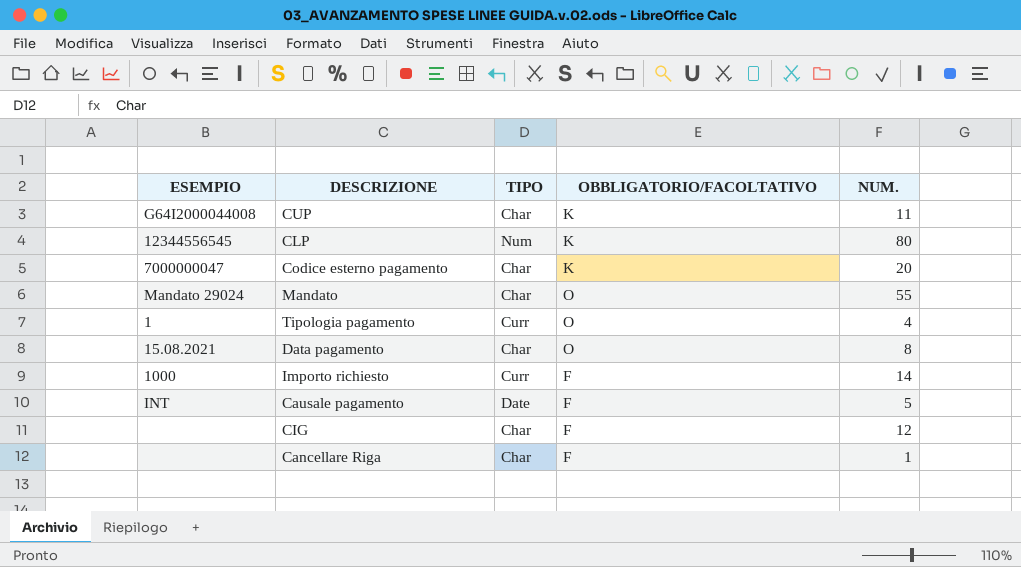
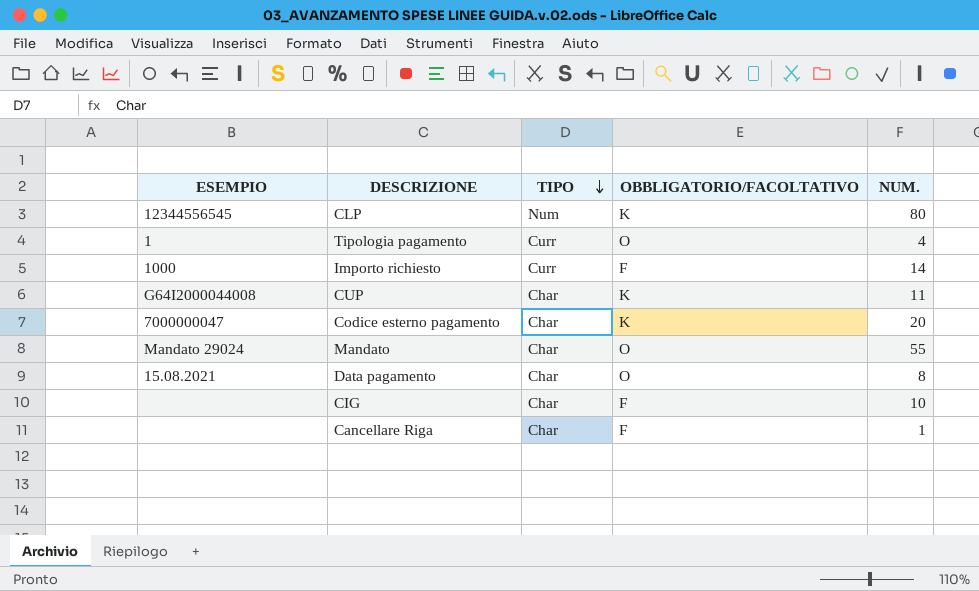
row order: none -> TIPO descending
row Causale pagamento: INT | Date | F | 5 -> none
CIG | NUM.: 12 -> 10

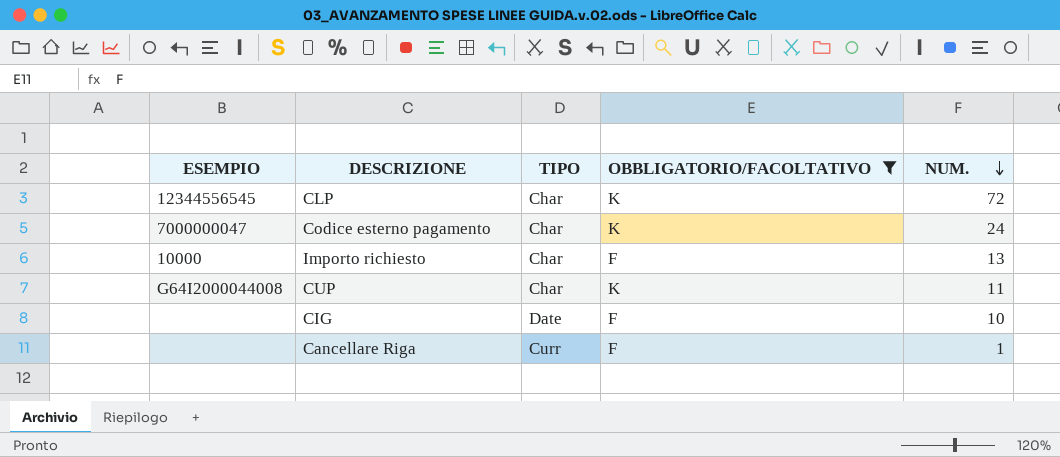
filter: none -> OBBLIGATORIO/FACOLTATIVO != O
row order: TIPO descending -> NUM. descending
CLP | TIPO: Num -> Char
CLP | NUM.: 80 -> 72
Codice esterno pagamento | NUM.: 20 -> 24
Importo richiesto | ESEMPIO: 1000 -> 10000
Importo richiesto | TIPO: Curr -> Char
Importo richiesto | NUM.: 14 -> 13
CIG | TIPO: Char -> Date
Cancellare Riga | TIPO: Char -> Curr

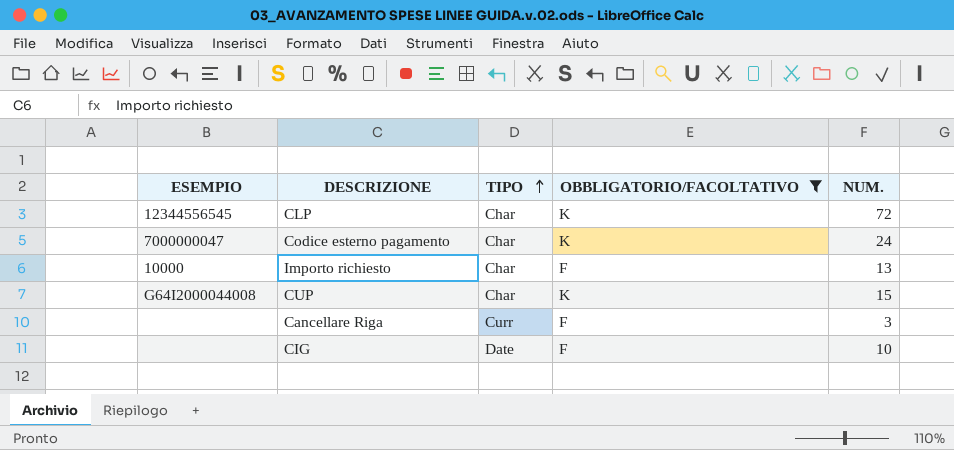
row order: NUM. descending -> TIPO ascending
CUP | NUM.: 11 -> 15
Cancellare Riga | NUM.: 1 -> 3

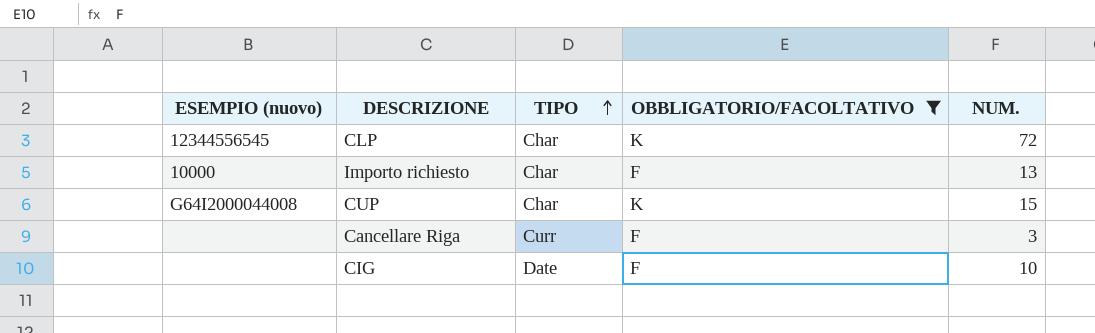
column name: ESEMPIO -> ESEMPIO (nuovo)
row Codice esterno pagamento: 7000000047 | Char | K | 24 -> none

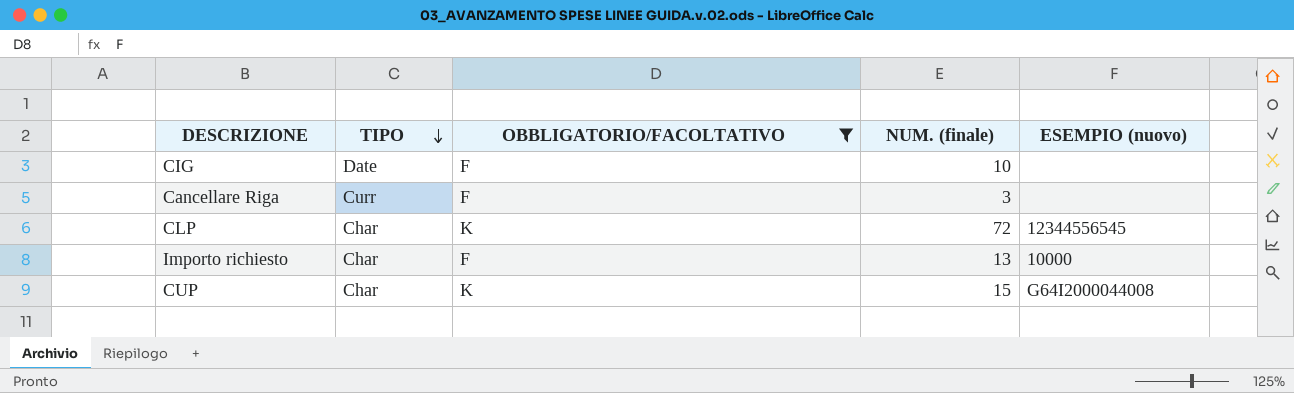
row order: TIPO ascending -> TIPO descending
column name: NUM. -> NUM. (finale)
column ESEMPIO (nuovo) | position: 1 -> 5

